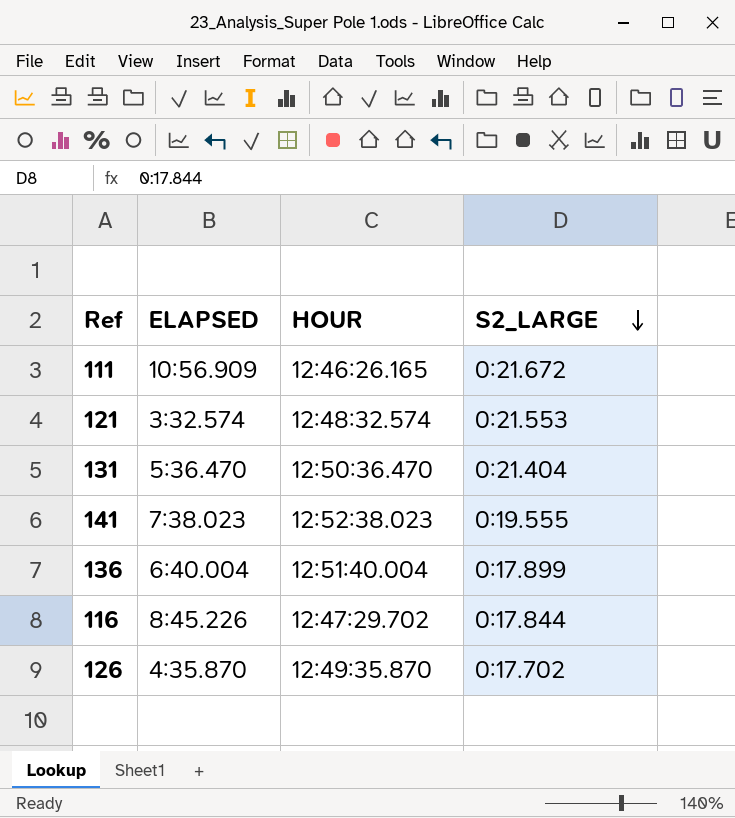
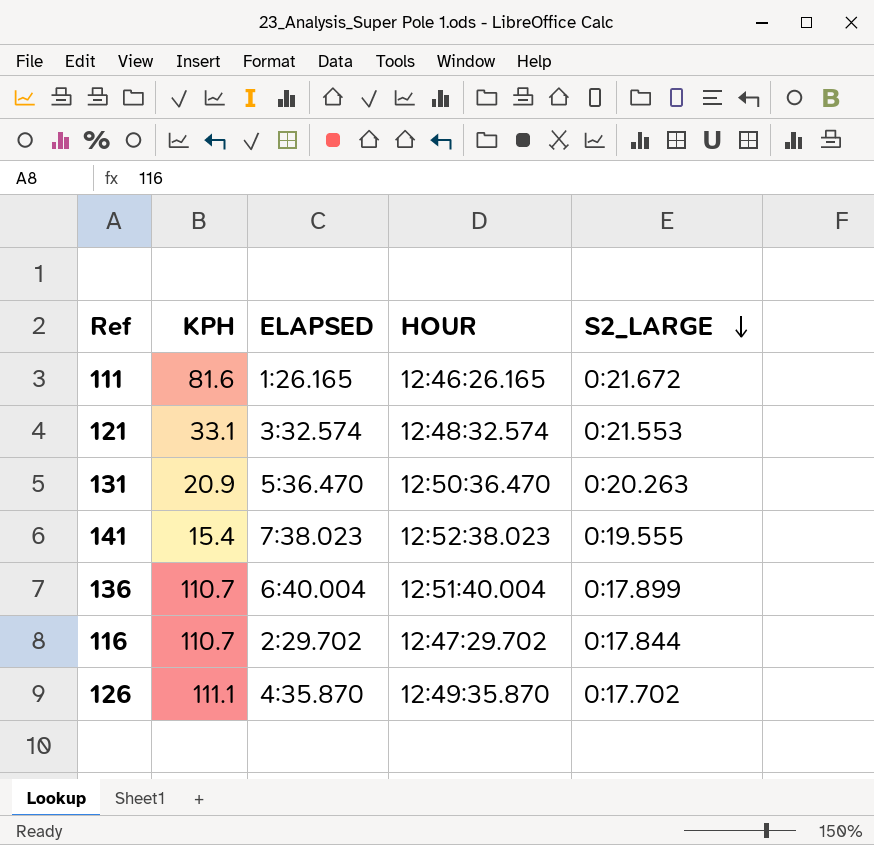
column KPH | position: none -> 2
111 | ELAPSED: 10:56.909 -> 1:26.165
131 | S2_LARGE: 0:21.404 -> 0:20.263
116 | ELAPSED: 8:45.226 -> 2:29.702

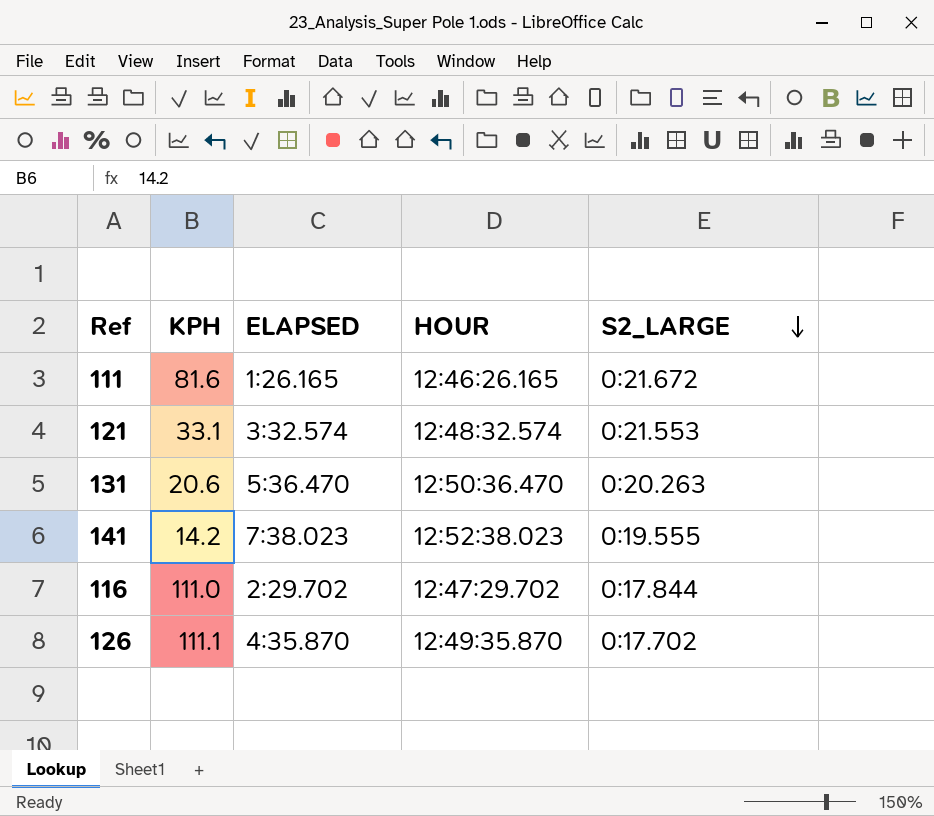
row 136: 110.7 | 6:40.004 | 12:51:40.004 | 0:17.899 -> none
131 | KPH: 20.9 -> 20.6
141 | KPH: 15.4 -> 14.2
116 | KPH: 110.7 -> 111.0

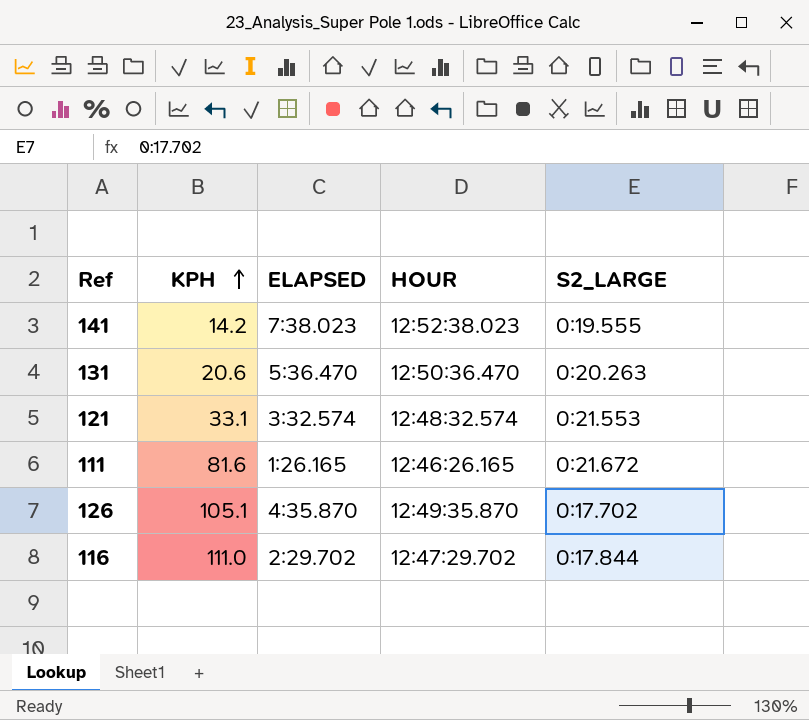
row order: S2_LARGE descending -> KPH ascending
126 | KPH: 111.1 -> 105.1

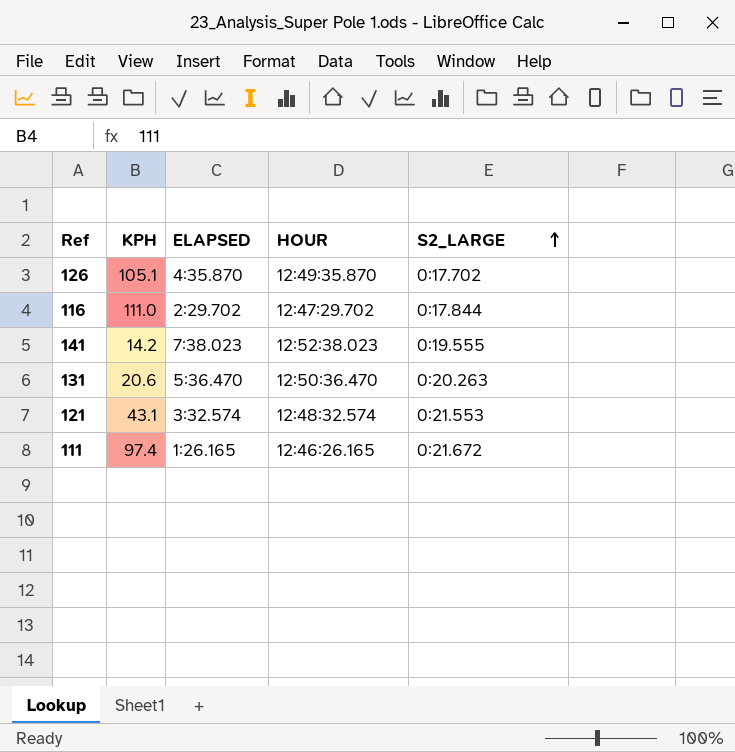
row order: KPH ascending -> S2_LARGE ascending
121 | KPH: 33.1 -> 43.1
111 | KPH: 81.6 -> 97.4

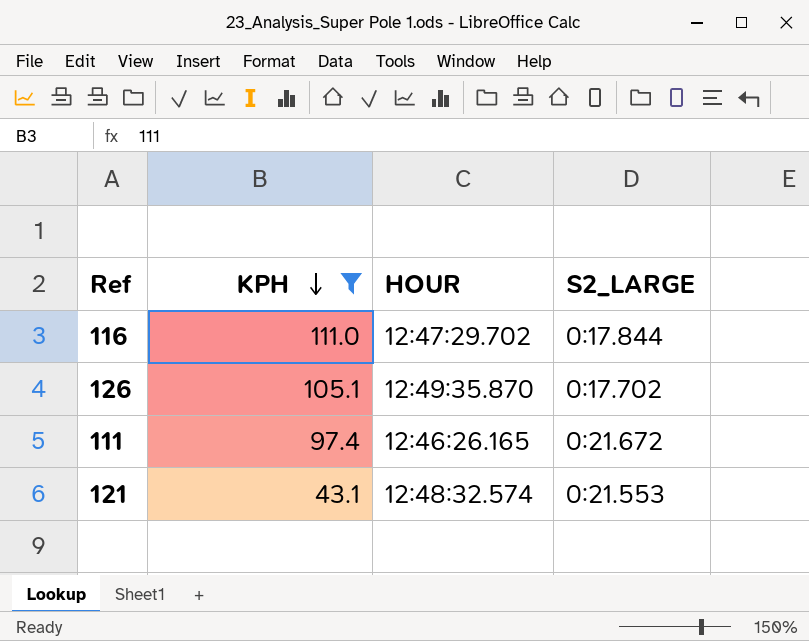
filter: none -> KPH >= 43.1
row order: S2_LARGE ascending -> KPH descending
column ELAPSED | position: 3 -> none

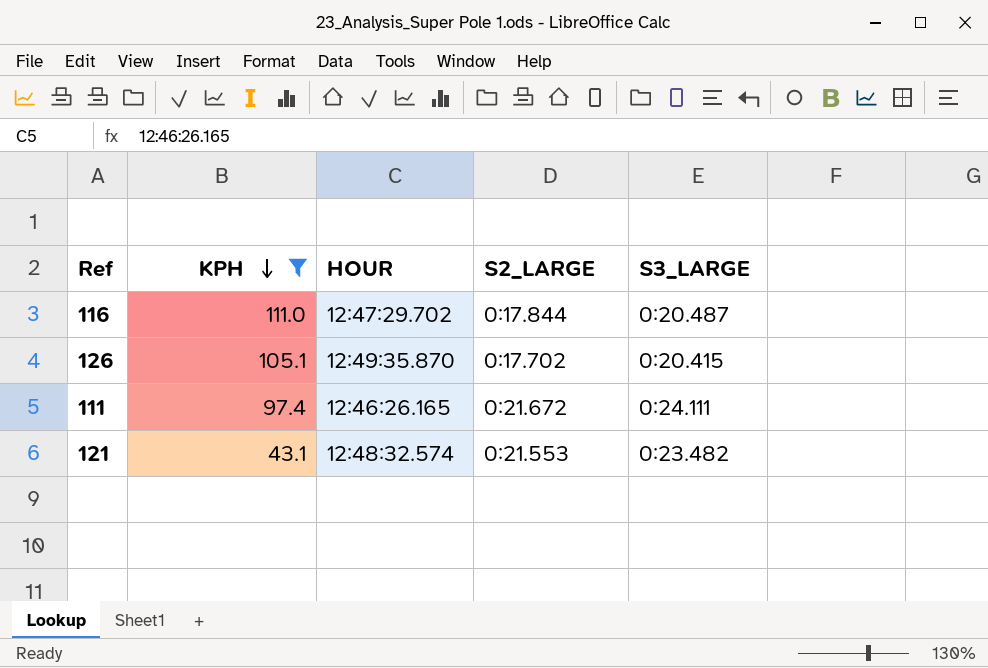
column S3_LARGE | position: none -> 5

